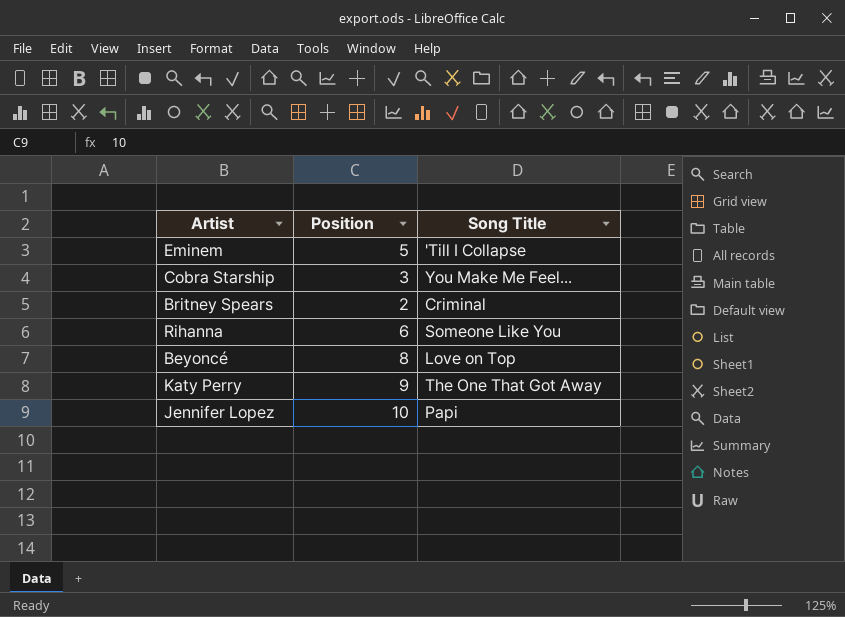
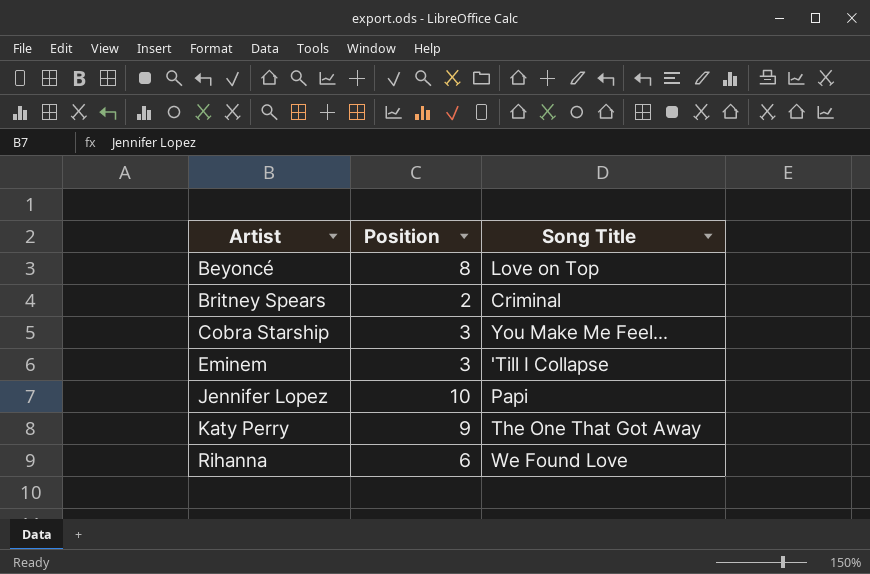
row order: none -> Artist ascending
Eminem | Position: 5 -> 3
Rihanna | Song Title: Someone Like You -> We Found Love

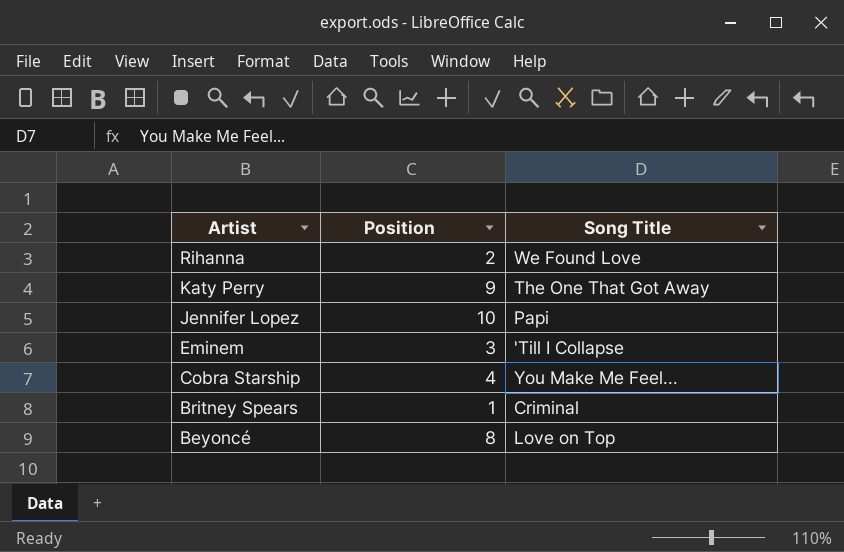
row order: Artist ascending -> Artist descending
Rihanna | Position: 6 -> 2
Cobra Starship | Position: 3 -> 4
Britney Spears | Position: 2 -> 1

